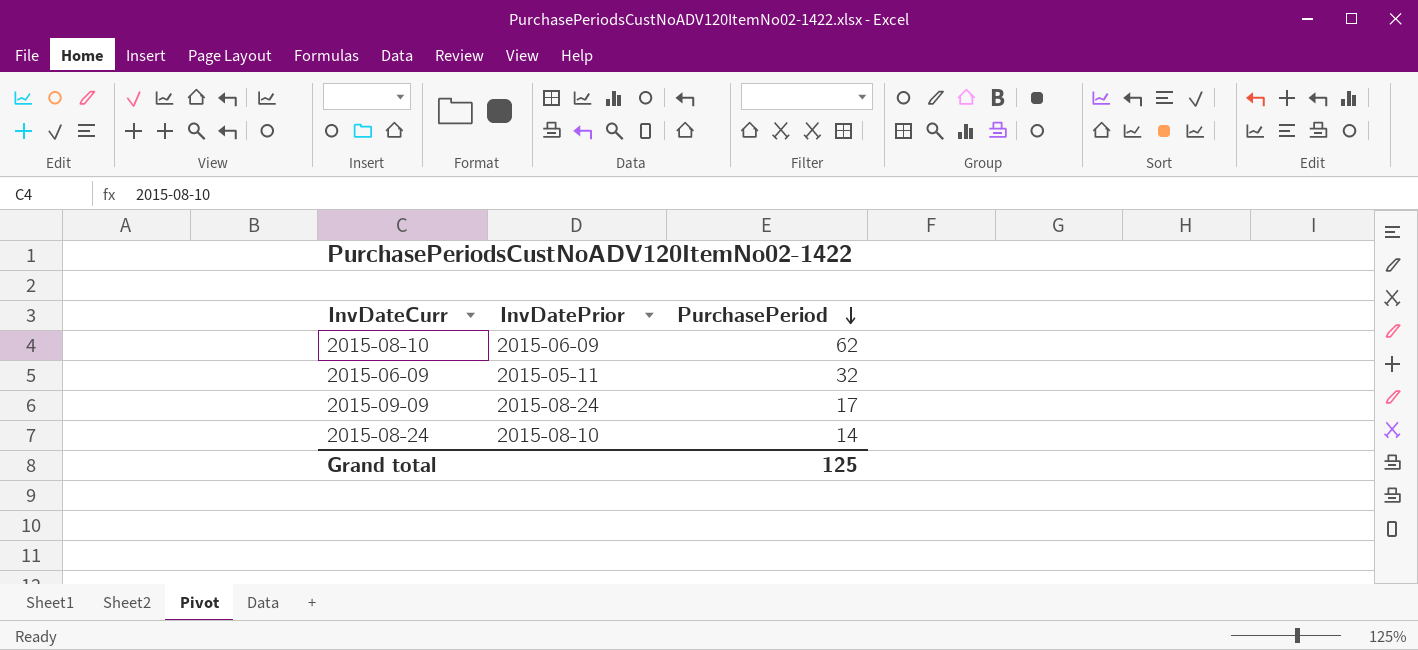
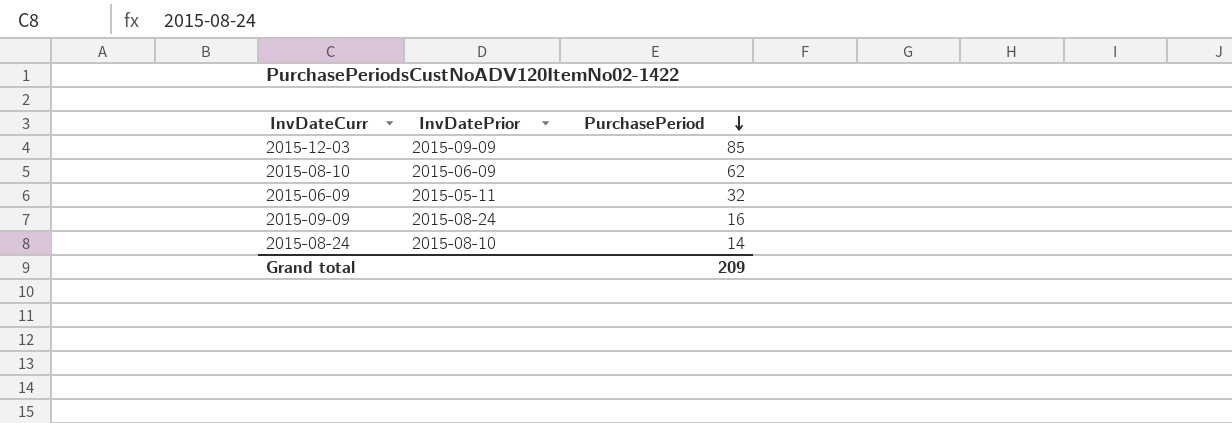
row 2015-12-03: none -> 2015-09-09 | 85
2015-09-09 | PurchasePeriod: 17 -> 16
Grand total | PurchasePeriod: 125 -> 209

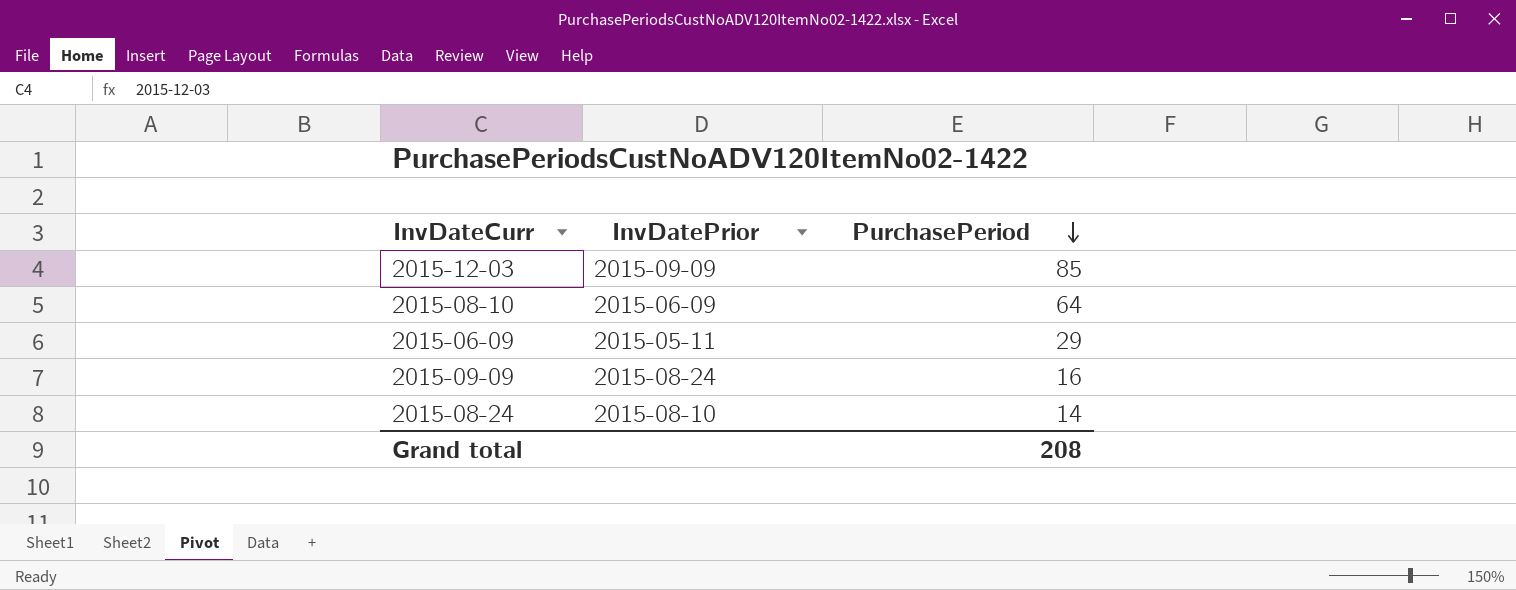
2015-08-10 | PurchasePeriod: 62 -> 64
2015-06-09 | PurchasePeriod: 32 -> 29
Grand total | PurchasePeriod: 209 -> 208

